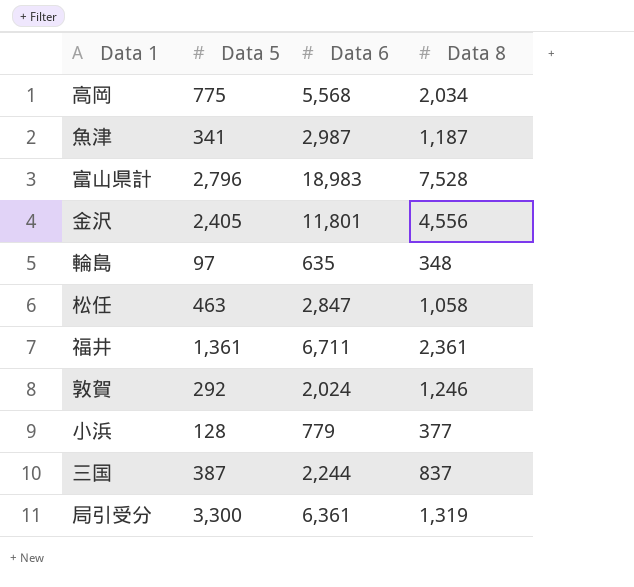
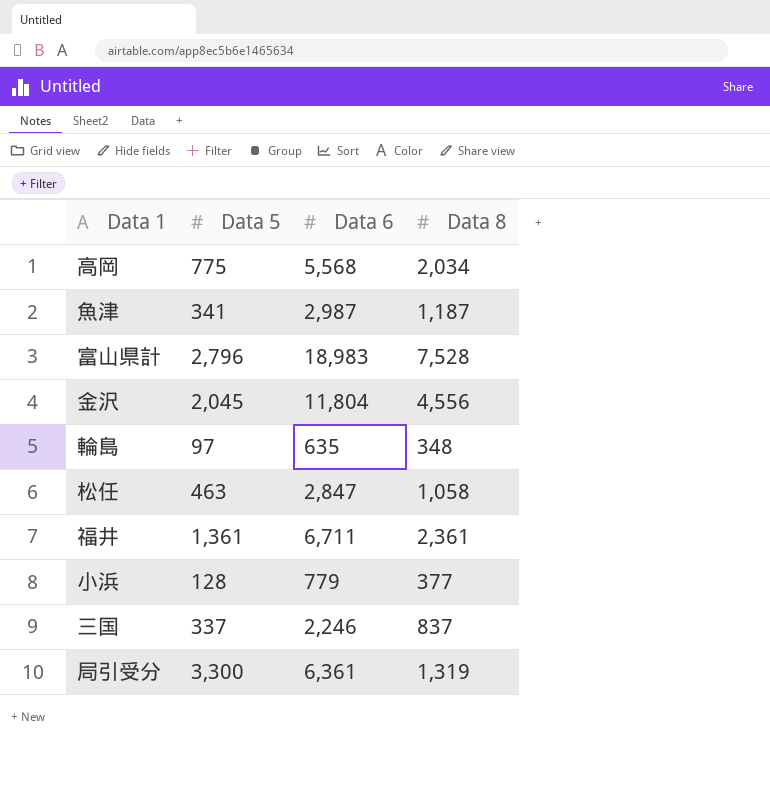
row 敦賀: 292 | 2,024 | 1,246 -> none
金沢 | Data 5: 2,405 -> 2,045
金沢 | Data 6: 11,801 -> 11,804
三国 | Data 5: 387 -> 337
三国 | Data 6: 2,244 -> 2,246

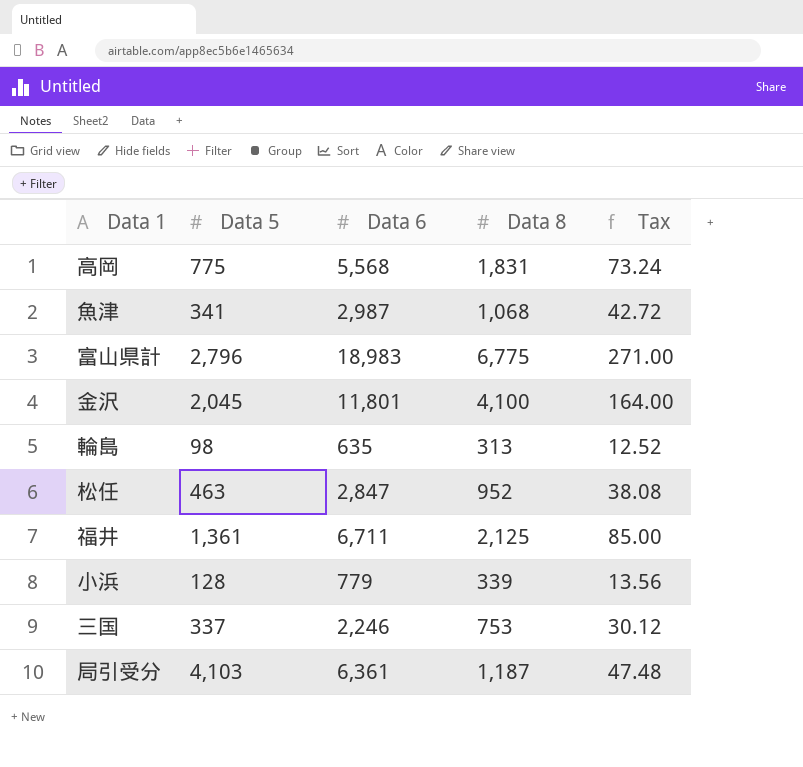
column Tax | formula: none -> [Data 8] * 0.04
高岡 | Data 8: 2,034 -> 1,831
魚津 | Data 8: 1,187 -> 1,068
富山県計 | Data 8: 7,528 -> 6,775
金沢 | Data 6: 11,804 -> 11,801
金沢 | Data 8: 4,556 -> 4,100
輪島 | Data 5: 97 -> 98
輪島 | Data 8: 348 -> 313
松任 | Data 8: 1,058 -> 952
福井 | Data 8: 2,361 -> 2,125
小浜 | Data 8: 377 -> 339
三国 | Data 8: 837 -> 753
局引受分 | Data 5: 3,300 -> 4,103
局引受分 | Data 8: 1,319 -> 1,187

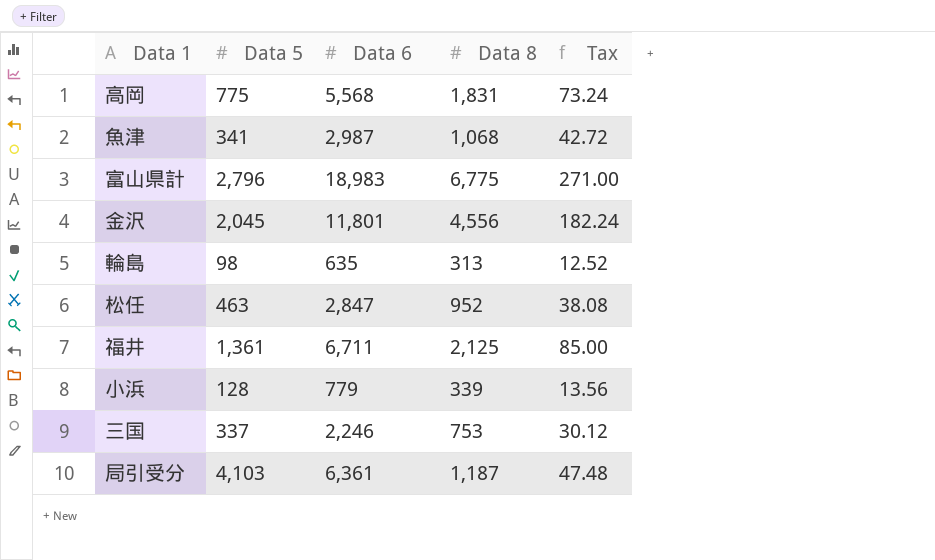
金沢 | Data 8: 4,100 -> 4,556
金沢 | Tax: 164.00 -> 182.24

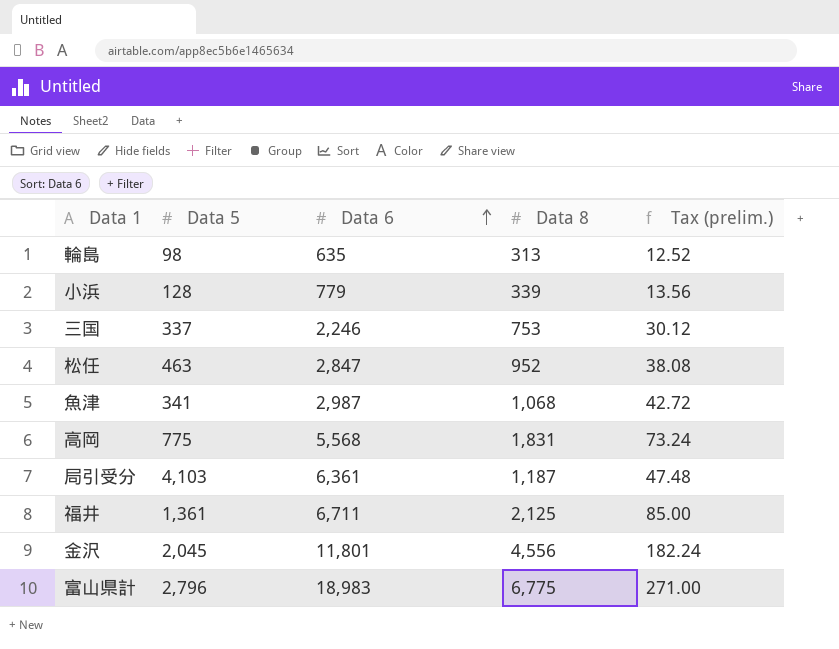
row order: none -> Data 6 ascending
column name: Tax -> Tax (prelim.)

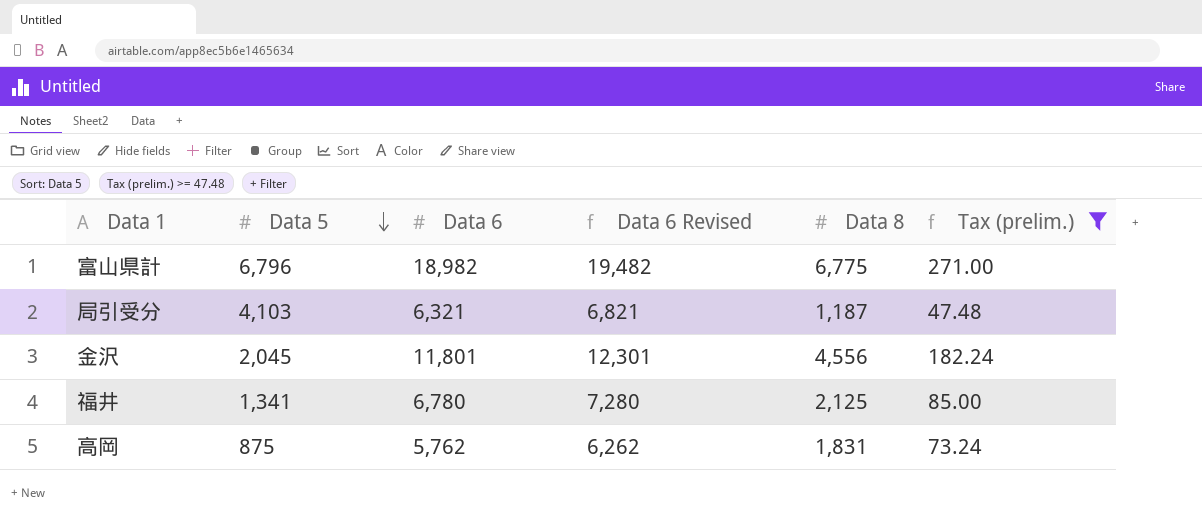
filter: none -> Tax (prelim.) >= 47.48
row order: Data 6 ascending -> Data 5 descending
column Data 6 Revised | formula: none -> [Data 6] + 500
富山県計 | Data 5: 2,796 -> 6,796
富山県計 | Data 6: 18,983 -> 18,982
局引受分 | Data 6: 6,361 -> 6,321
福井 | Data 5: 1,361 -> 1,341
福井 | Data 6: 6,711 -> 6,780
高岡 | Data 5: 775 -> 875
高岡 | Data 6: 5,568 -> 5,762

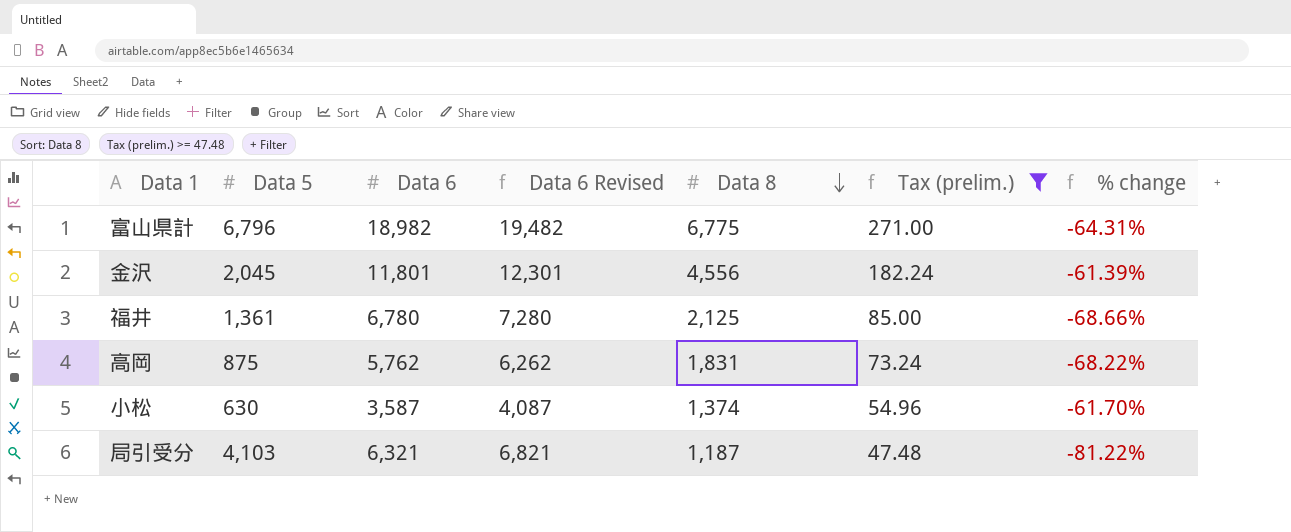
row order: Data 5 descending -> Data 8 descending
column % change | formula: none -> ([Data 8] - [Data 6]) / [Data 6]
福井 | Data 5: 1,341 -> 1,361
row 小松: none -> 630 | 3,587 | 4,087 | 1,374 | 54.96 | -61.70%

